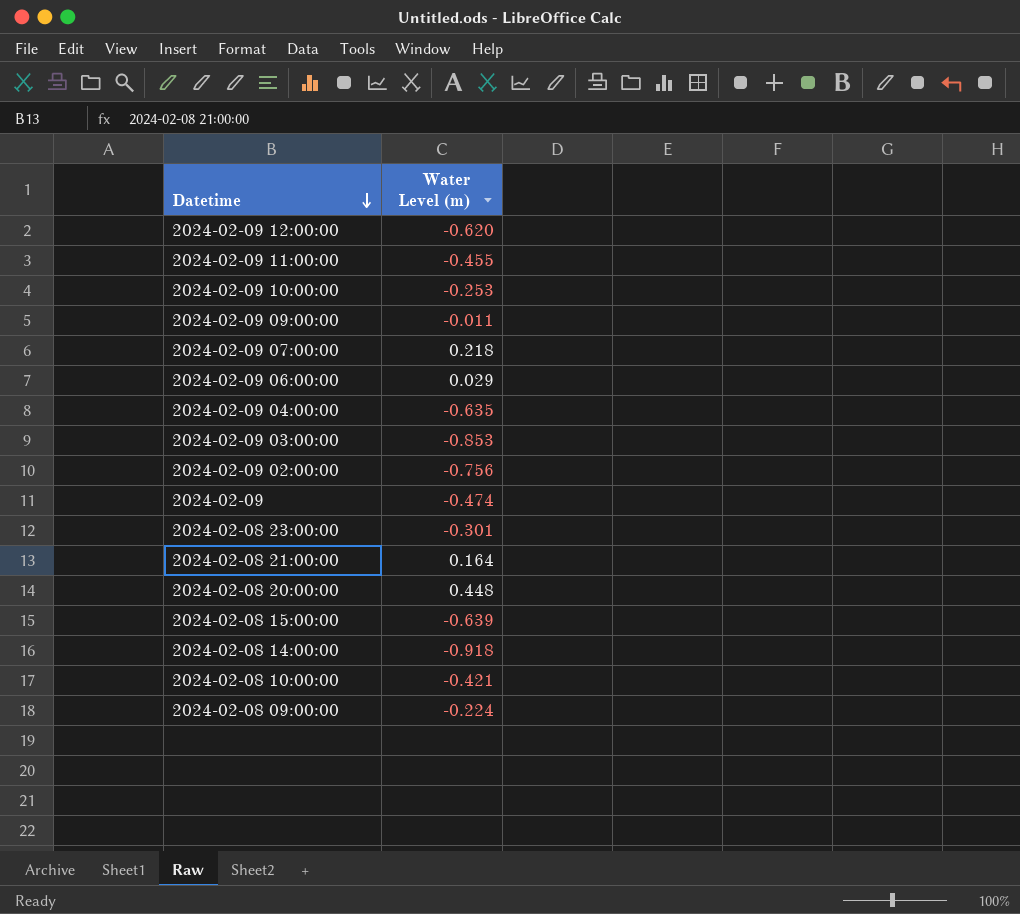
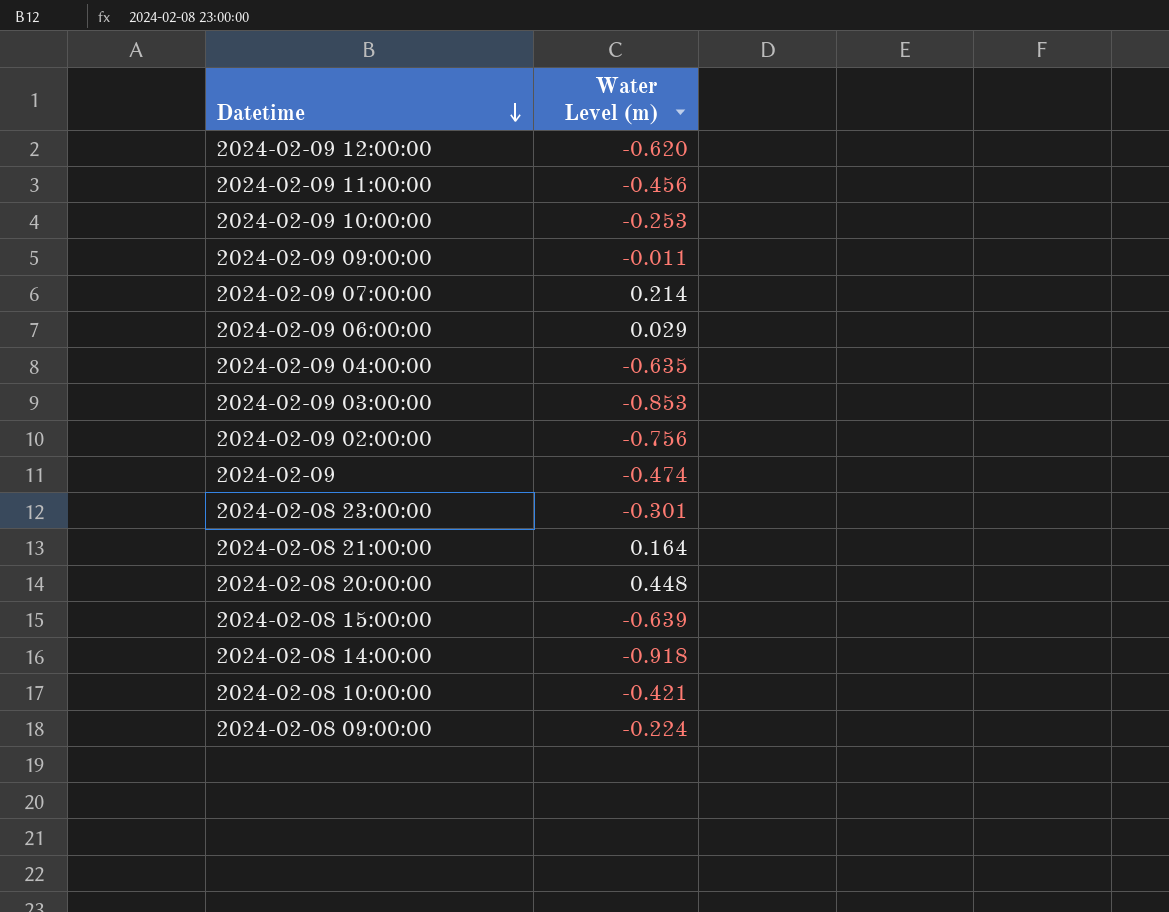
2024-02-09 11:00:00 | Water Level (m): -0.455 -> -0.456
2024-02-09 07:00:00 | Water Level (m): 0.218 -> 0.214

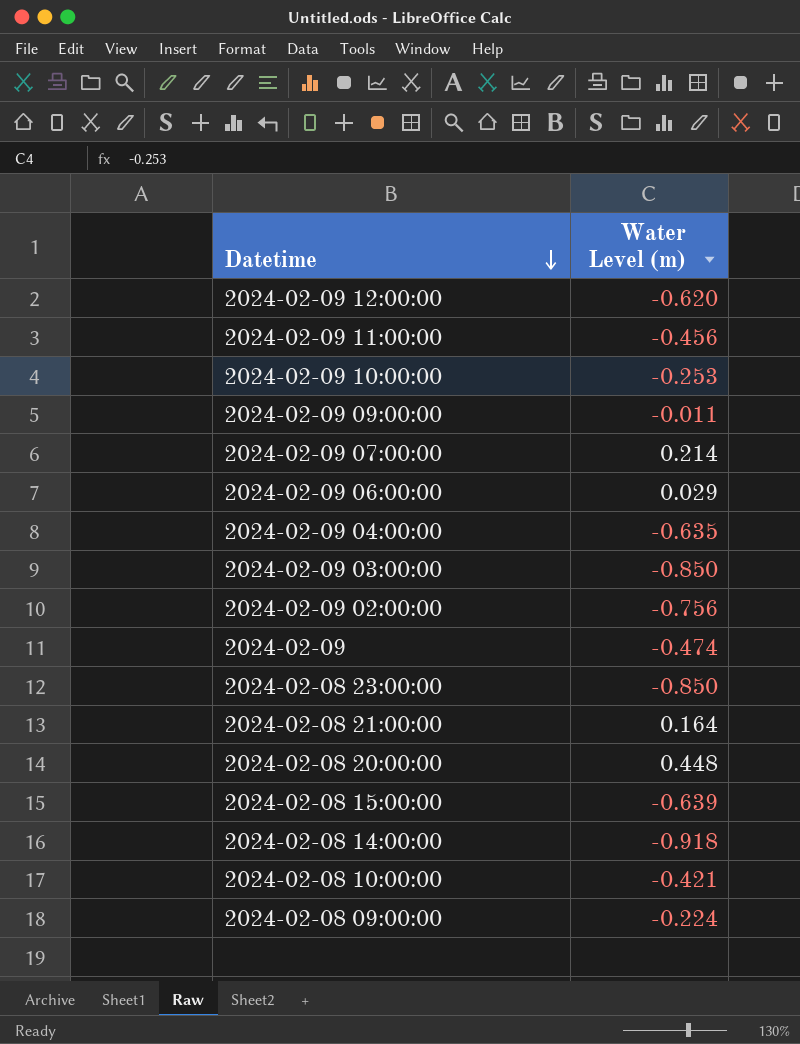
2024-02-09 03:00:00 | Water Level (m): -0.853 -> -0.850
2024-02-08 23:00:00 | Water Level (m): -0.301 -> -0.850

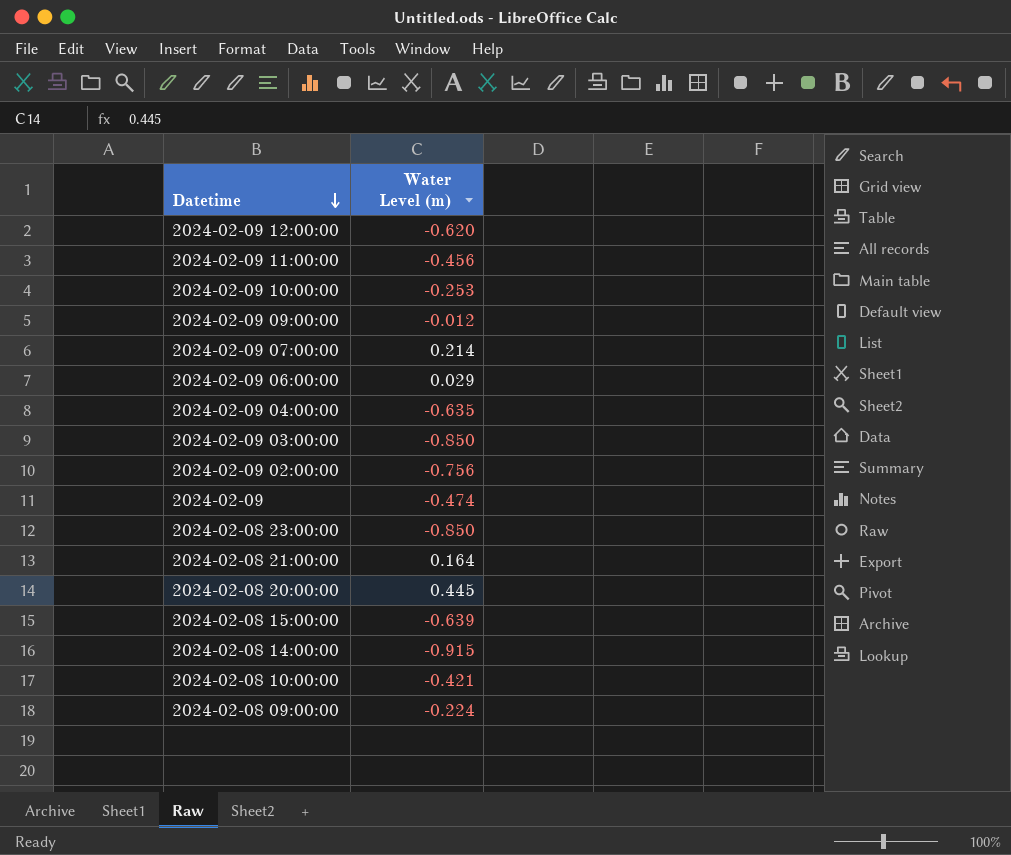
2024-02-09 09:00:00 | Water Level (m): -0.011 -> -0.012
2024-02-08 20:00:00 | Water Level (m): 0.448 -> 0.445
2024-02-08 14:00:00 | Water Level (m): -0.918 -> -0.915

